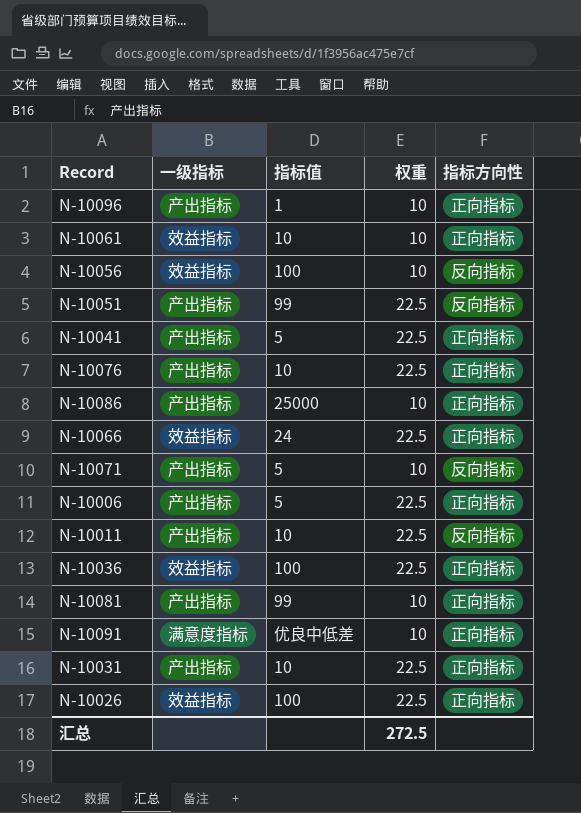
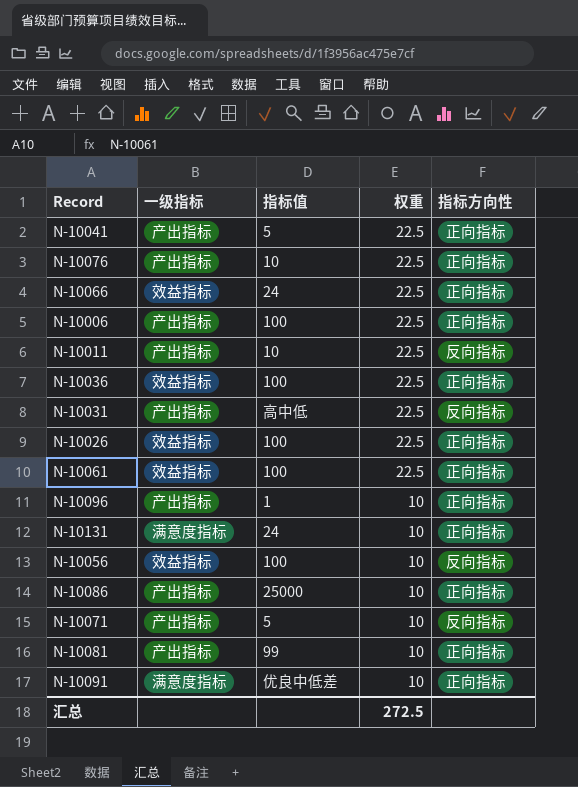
row order: none -> 权重 descending
row N-10051: 产出指标 | 99 | 22.5 | 反向指标 -> none
N-10006 | 指标值: 5 -> 100
N-10031 | 指标值: 10 -> 高中低
N-10031 | 指标方向性: 正向指标 -> 反向指标
N-10061 | 指标值: 10 -> 100
N-10061 | 权重: 10 -> 22.5
row N-10131: none -> 满意度指标 | 24 | 10 | 正向指标

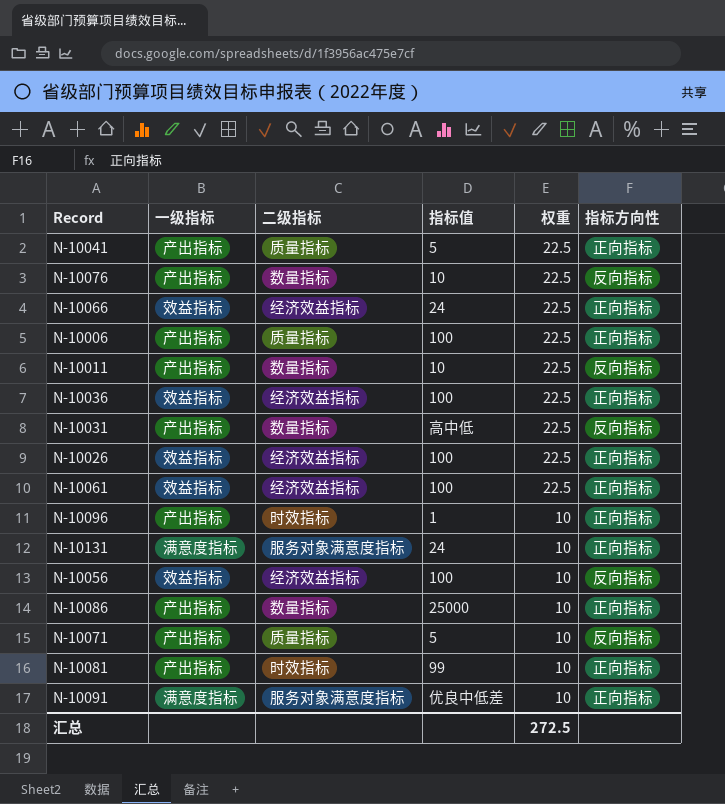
column 二级指标 | position: none -> 3
N-10076 | 指标方向性: 正向指标 -> 反向指标

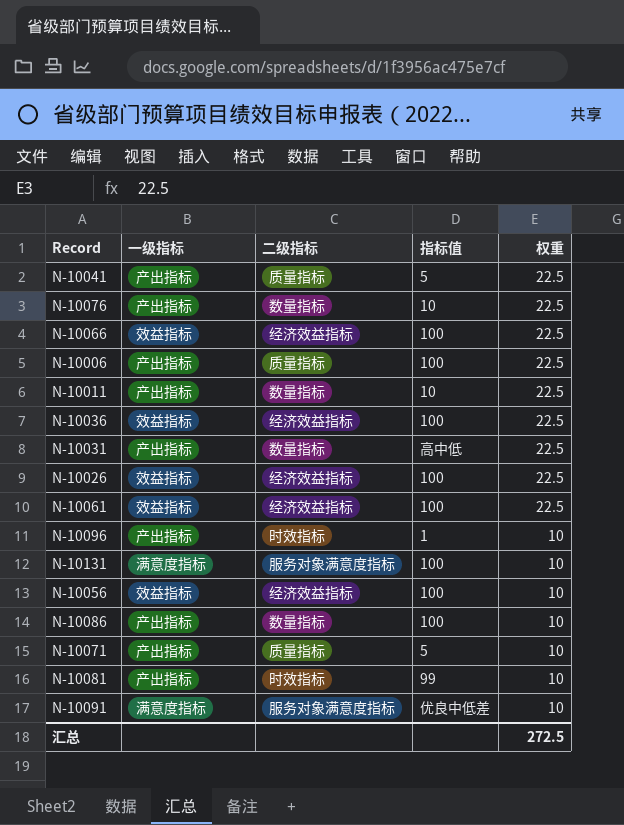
column 指标方向性 | position: 6 -> none
N-10066 | 指标值: 24 -> 100
N-10131 | 指标值: 24 -> 100
N-10086 | 指标值: 25000 -> 100

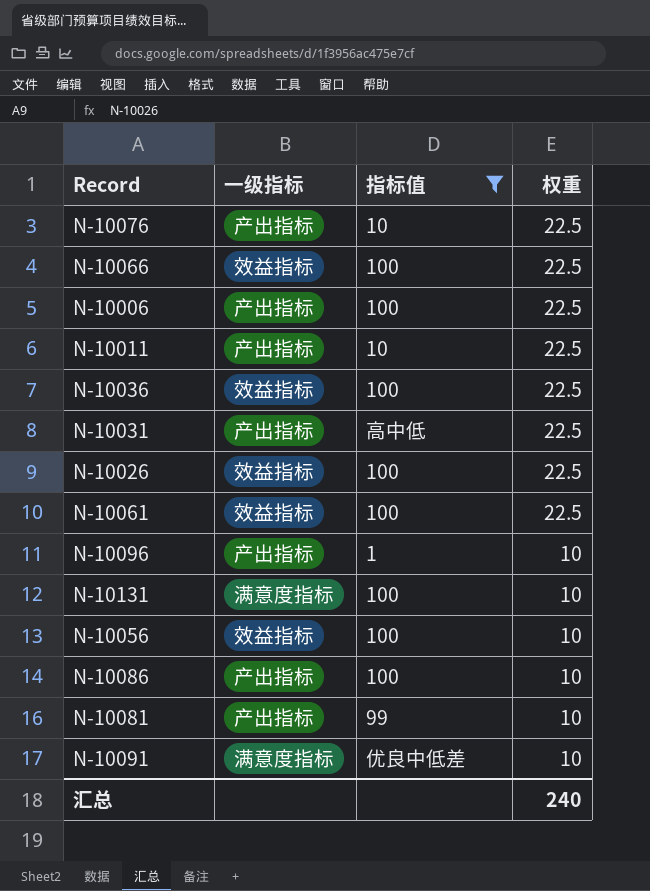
filter: none -> 指标值 != 5
column 二级指标 | position: 3 -> none
汇总 | 权重: 272.5 -> 240

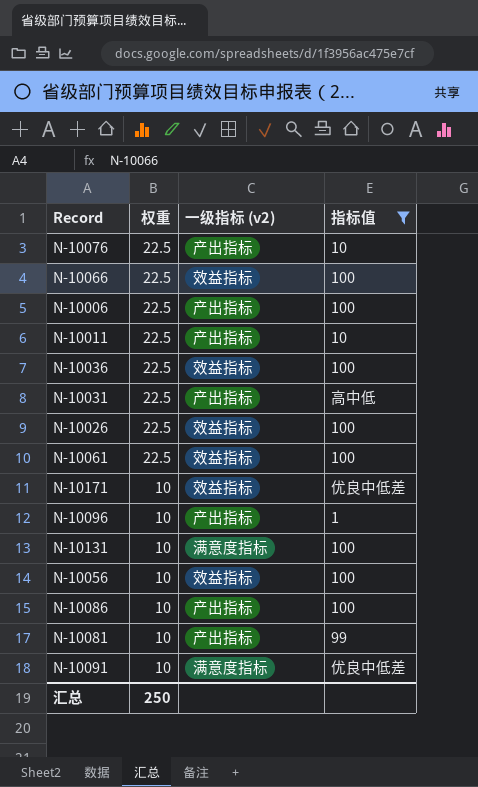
column 权重 | position: 4 -> 2
column name: 一级指标 -> 一级指标 (v2)
row N-10171: none -> 10 | 效益指标 | 优良中低差
汇总 | 权重: 240 -> 250

